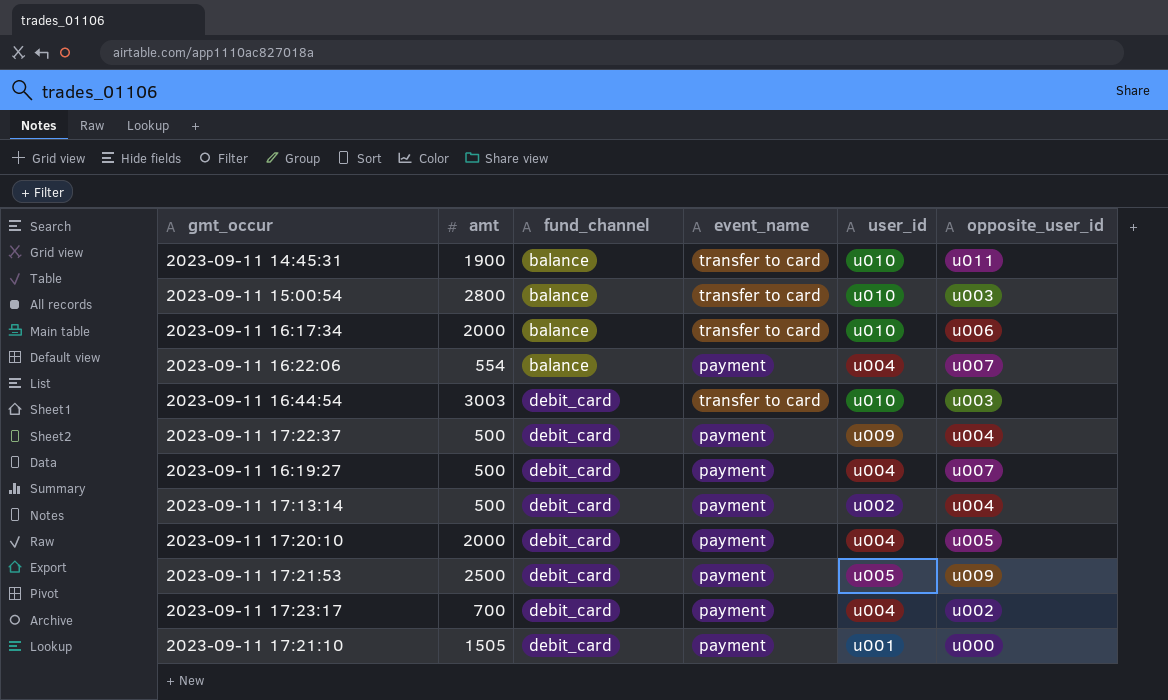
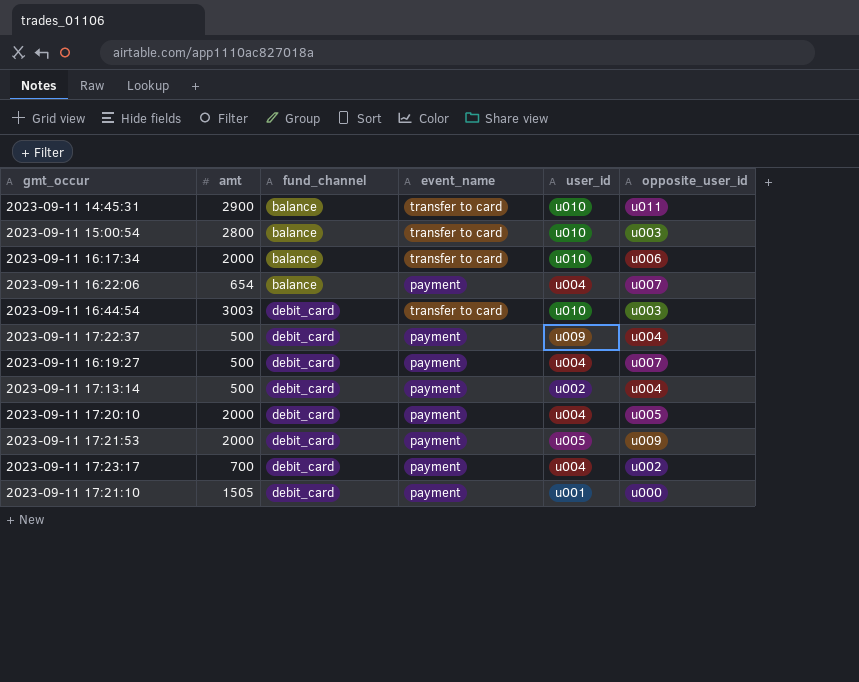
2023-09-11 14:45:31 | amt: 1900 -> 2900
2023-09-11 16:22:06 | amt: 554 -> 654
2023-09-11 17:21:53 | amt: 2500 -> 2000

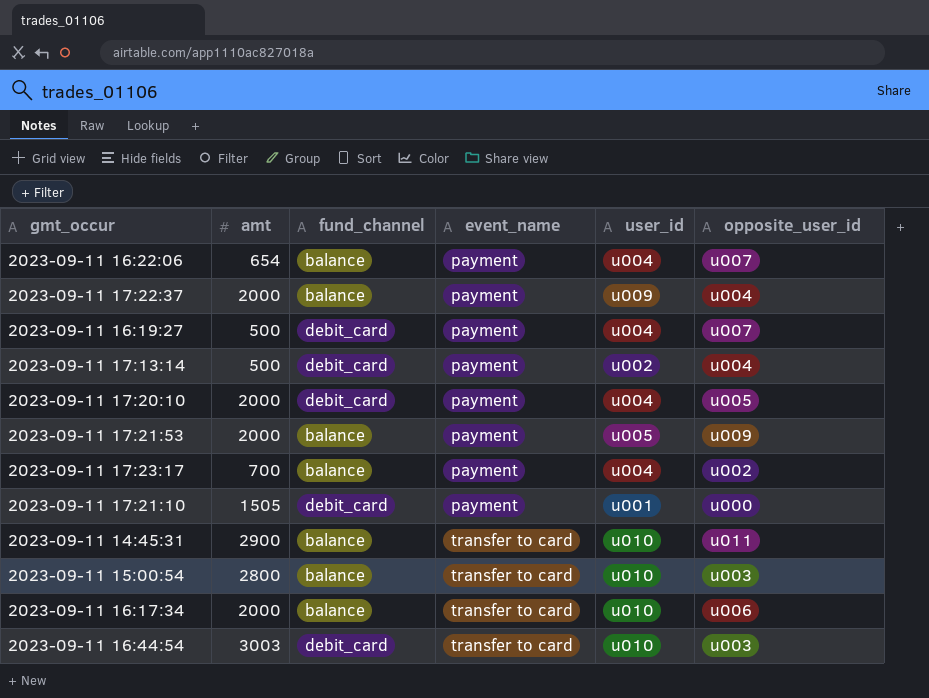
row order: fund_channel ascending -> event_name ascending
2023-09-11 17:22:37 | amt: 500 -> 2000
2023-09-11 17:22:37 | fund_channel: debit_card -> balance
2023-09-11 17:21:53 | fund_channel: debit_card -> balance
2023-09-11 17:23:17 | fund_channel: debit_card -> balance

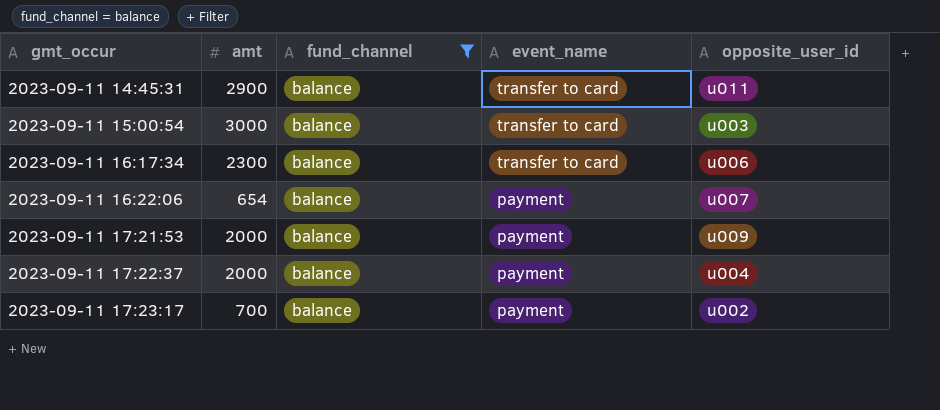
filter: none -> fund_channel = balance
row order: event_name ascending -> gmt_occur ascending
column user_id | position: 5 -> none
2023-09-11 15:00:54 | amt: 2800 -> 3000
2023-09-11 16:17:34 | amt: 2000 -> 2300

